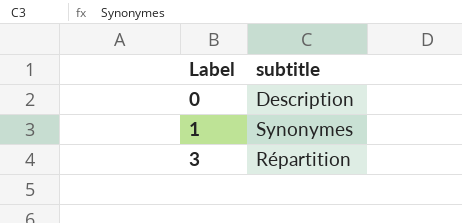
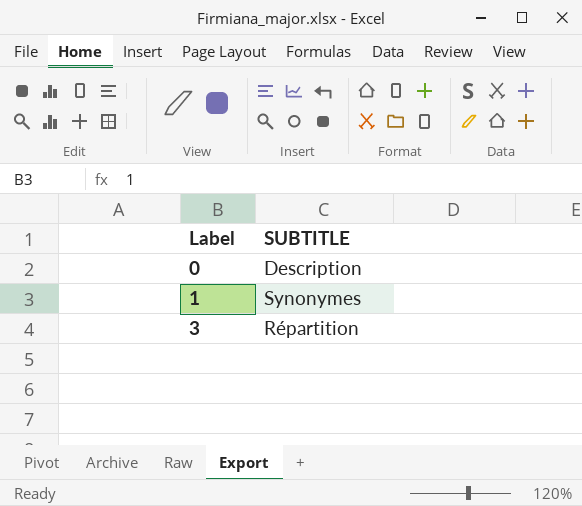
column name: subtitle -> SUBTITLE

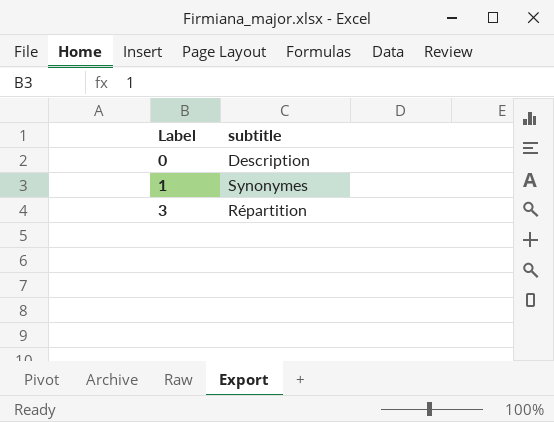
column name: SUBTITLE -> subtitle

